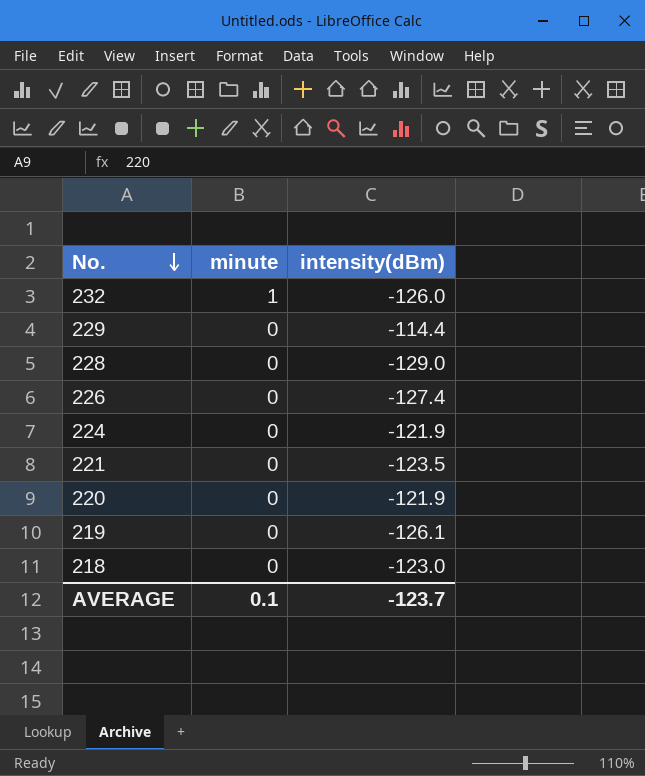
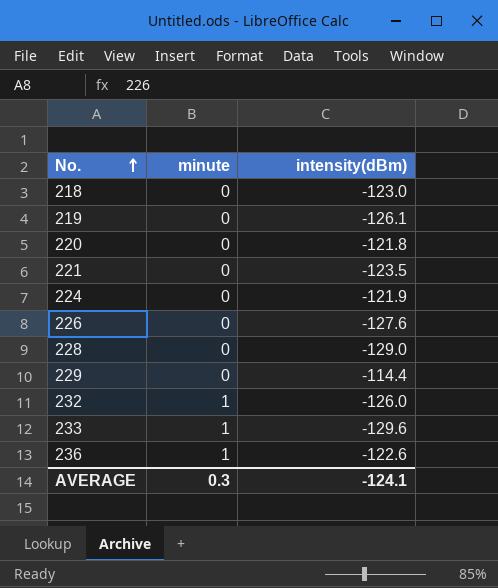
row order: No. descending -> No. ascending
220 | intensity(dBm): -121.9 -> -121.8
226 | intensity(dBm): -127.4 -> -127.6
row 233: none -> 1 | -129.6
row 236: none -> 1 | -122.6
AVERAGE | minute: 0.1 -> 0.3
AVERAGE | intensity(dBm): -123.7 -> -124.1

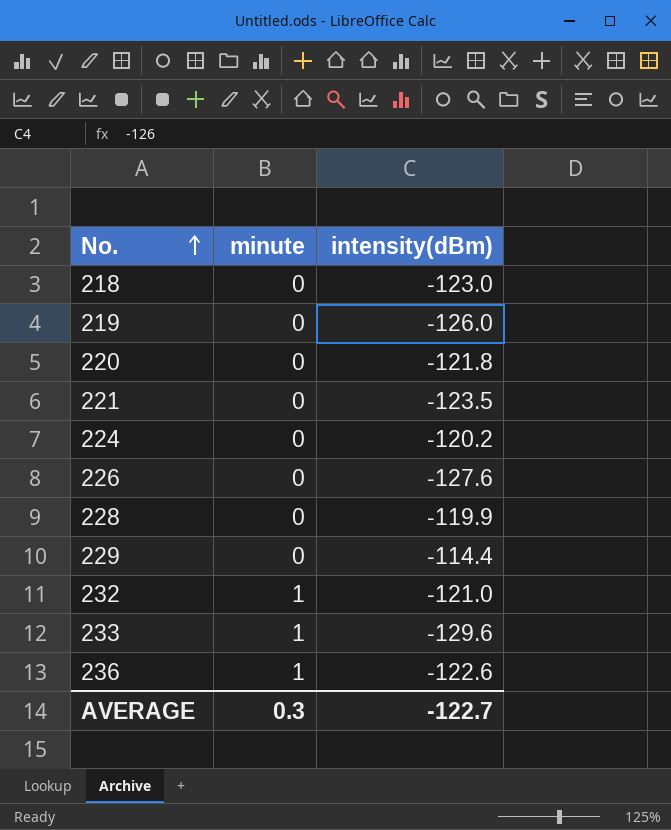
219 | intensity(dBm): -126.1 -> -126.0
224 | intensity(dBm): -121.9 -> -120.2
228 | intensity(dBm): -129.0 -> -119.9
232 | intensity(dBm): -126.0 -> -121.0
AVERAGE | intensity(dBm): -124.1 -> -122.7

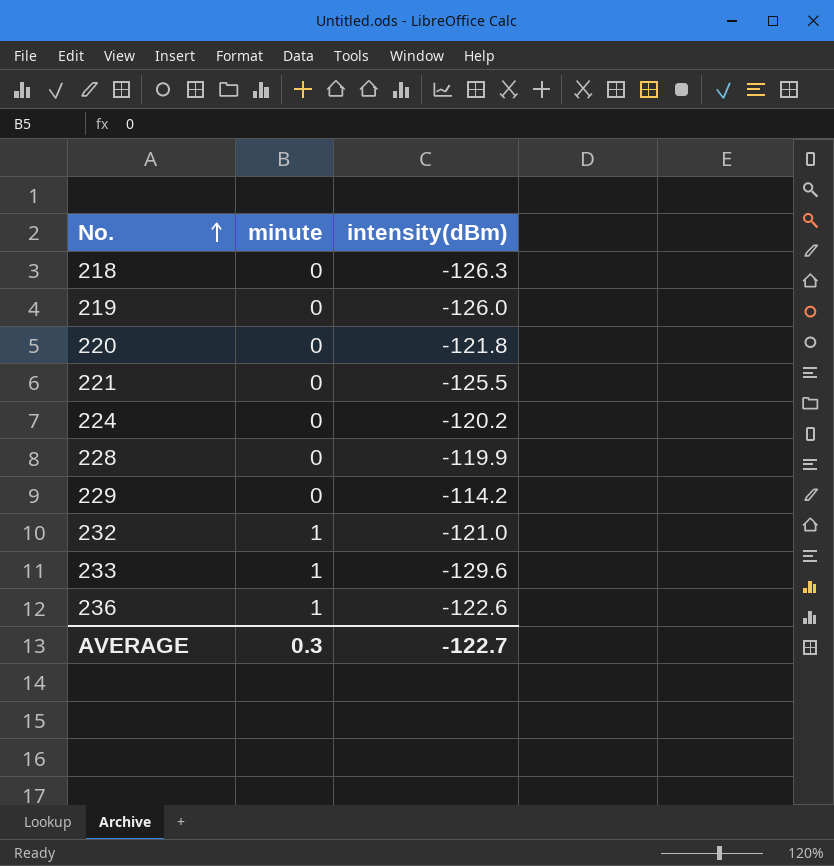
row 226: 0 | -127.6 -> none
218 | intensity(dBm): -123.0 -> -126.3
221 | intensity(dBm): -123.5 -> -125.5
229 | intensity(dBm): -114.4 -> -114.2

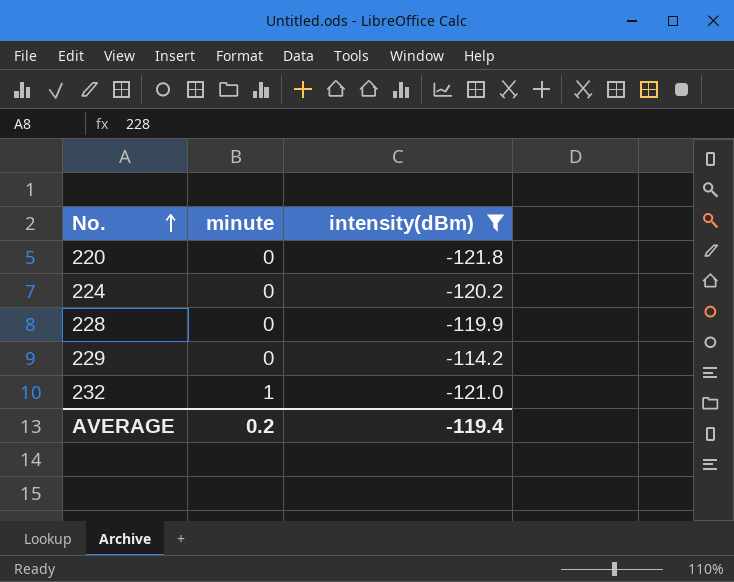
filter: none -> intensity(dBm) >= -121.8
AVERAGE | minute: 0.3 -> 0.2
AVERAGE | intensity(dBm): -122.7 -> -119.4

